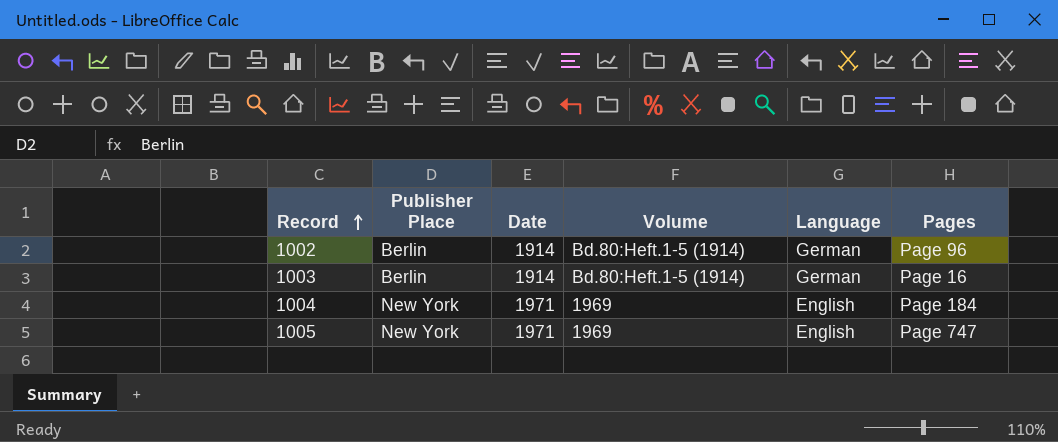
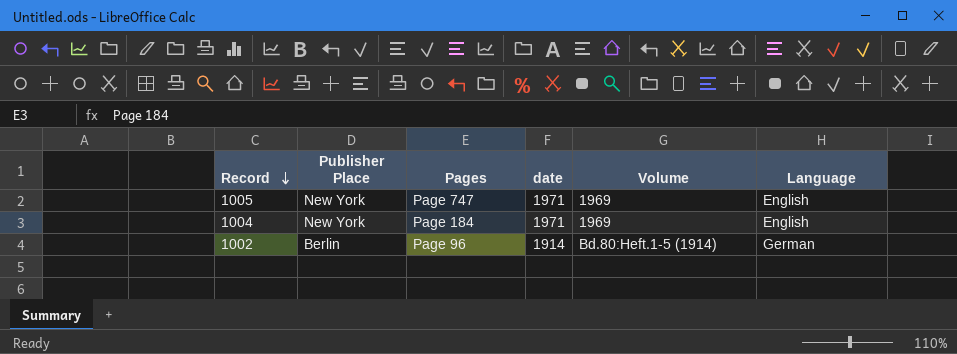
row order: Record ascending -> Record descending
column Pages | position: 6 -> 3
column name: Date -> date
row 1003: Berlin | 1914 | Bd.80:Heft.1-5 (1914) | German | Page 16 -> none

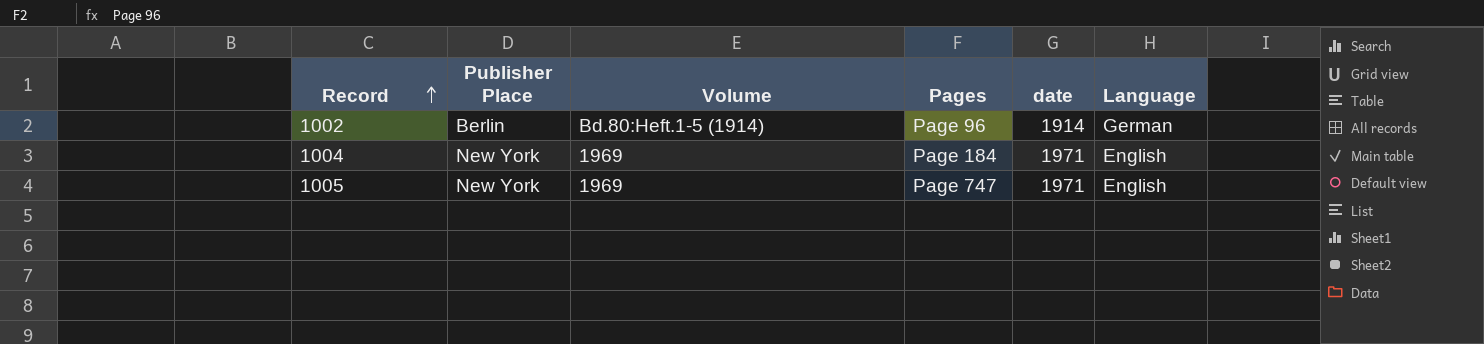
row order: Record descending -> Record ascending
column Volume | position: 5 -> 3

